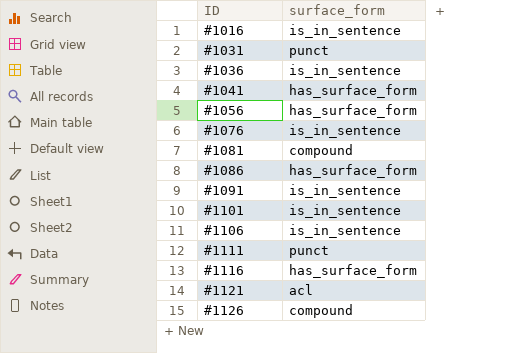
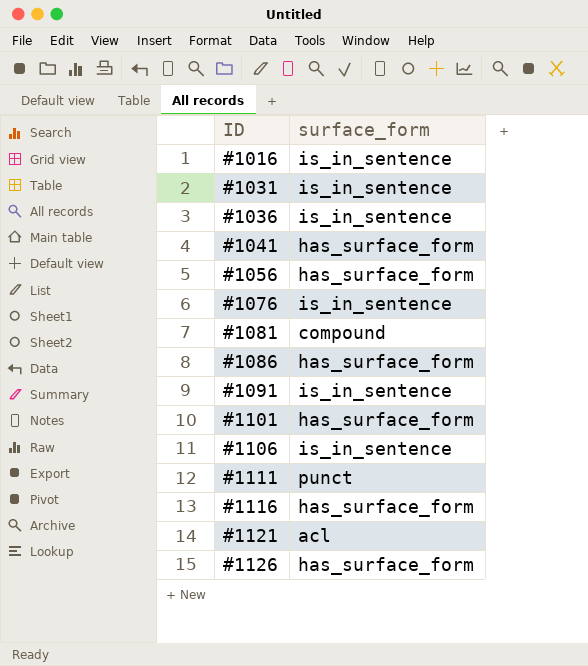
#1031 | surface_form: punct -> is_in_sentence
#1101 | surface_form: is_in_sentence -> has_surface_form
#1126 | surface_form: compound -> has_surface_form

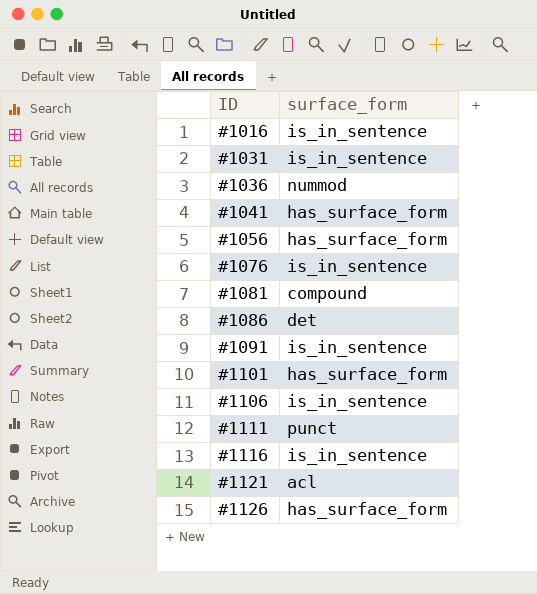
#1036 | surface_form: is_in_sentence -> nummod
#1086 | surface_form: has_surface_form -> det
#1116 | surface_form: has_surface_form -> is_in_sentence

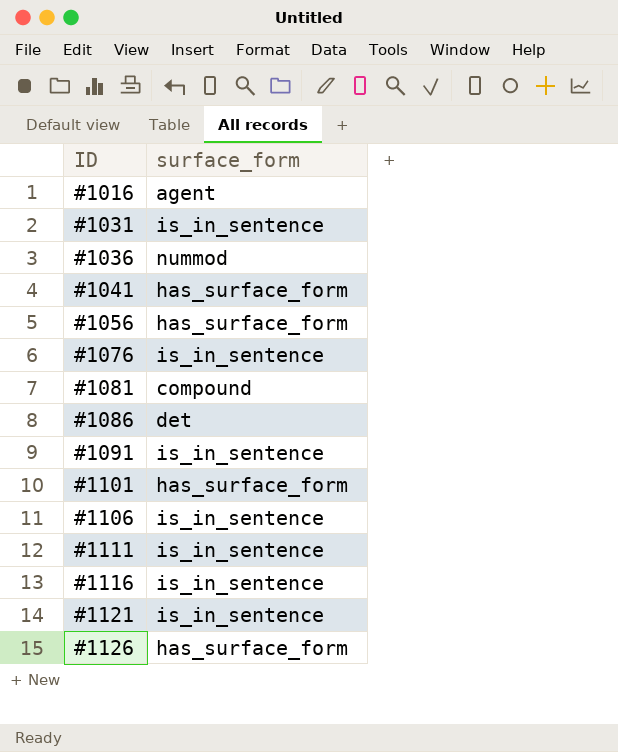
#1016 | surface_form: is_in_sentence -> agent
#1111 | surface_form: punct -> is_in_sentence
#1121 | surface_form: acl -> is_in_sentence

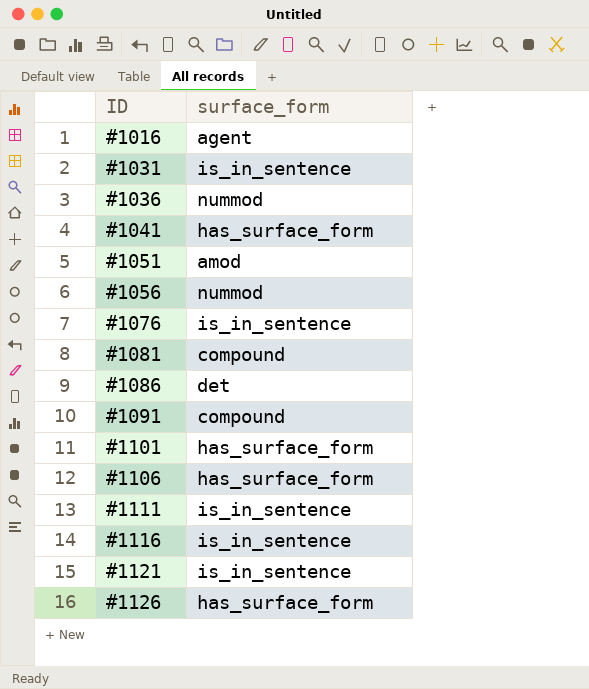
row #1051: none -> amod
#1056 | surface_form: has_surface_form -> nummod
#1091 | surface_form: is_in_sentence -> compound
#1106 | surface_form: is_in_sentence -> has_surface_form

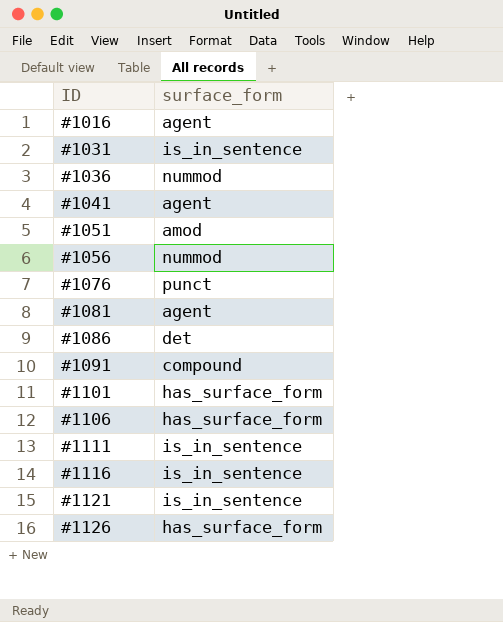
#1041 | surface_form: has_surface_form -> agent
#1076 | surface_form: is_in_sentence -> punct
#1081 | surface_form: compound -> agent

